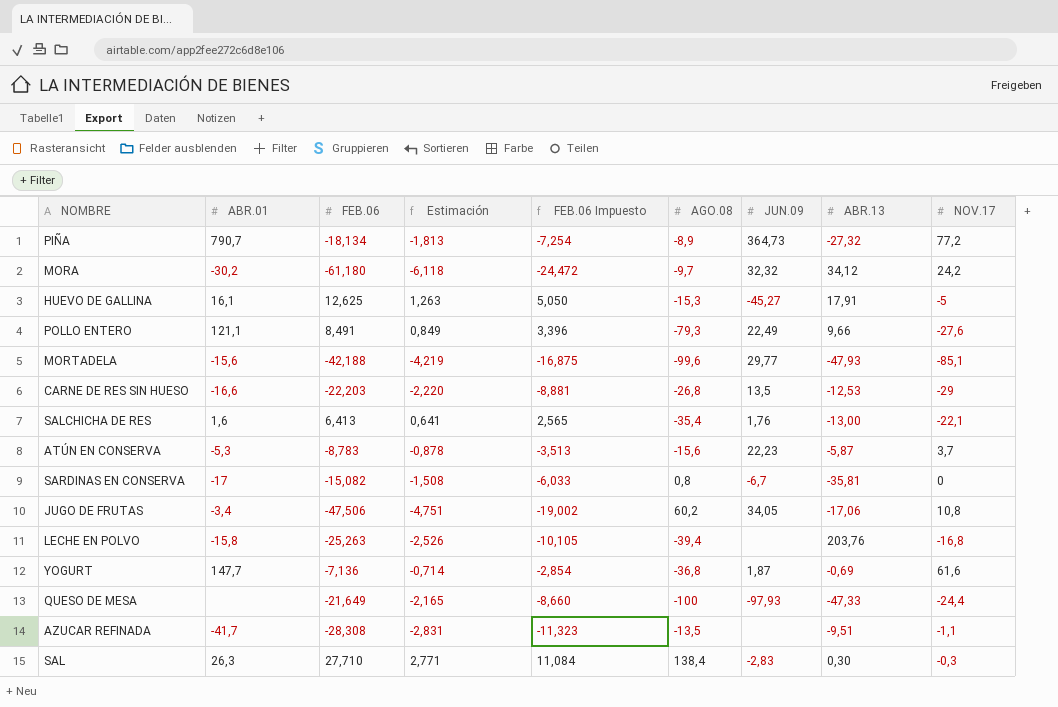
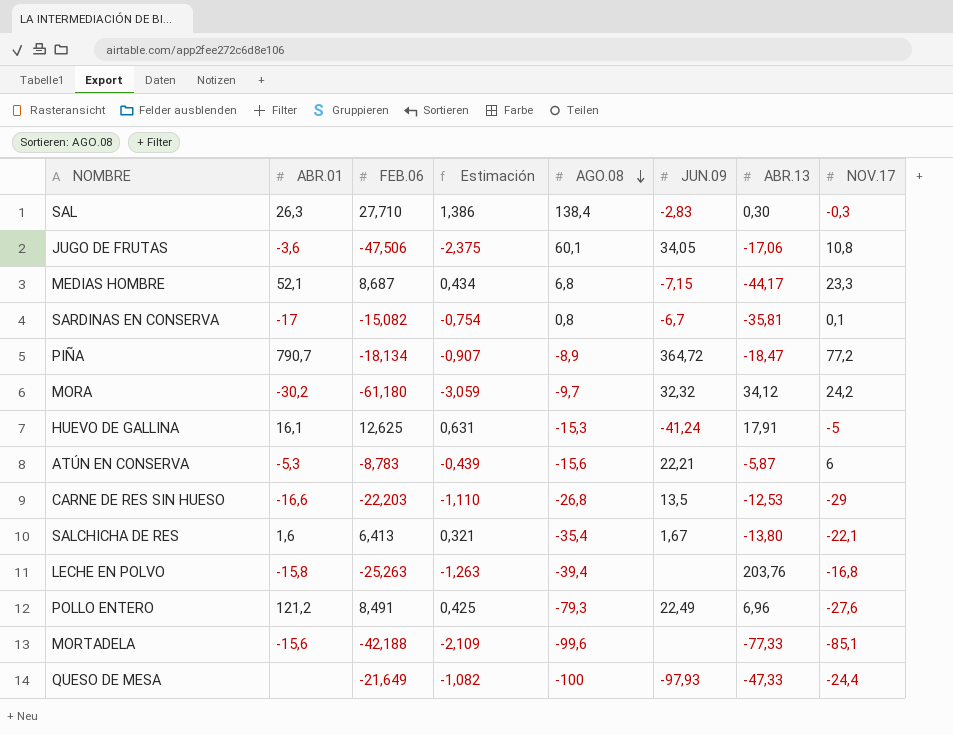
row order: none -> AGO.08 descending
column FEB.06 Impuesto | formula: [FEB.06] * 0,4 -> none
column Estimación | formula: [FEB.06] * 0,1 -> [FEB.06] * 0,05
row YOGURT: 147,7 | -7,136 | -0,714 | -2,854 | -36,8 | 1,87 | -0,69 | 61,6 -> none
row AZUCAR REFINADA: -41,7 | -28,308 | -2,831 | -11,323 | -13,5 | none | -9,51 | -1,1 -> none
JUGO DE FRUTAS | ABR.01: -3,4 -> -3,6
JUGO DE FRUTAS | AGO.08: 60,2 -> 60,1
row MEDIAS HOMBRE: none -> 52,1 | 8,687 | 0,434 | 6,8 | -7,15 | -44,17 | 23,3
SARDINAS EN CONSERVA | NOV.17: 0 -> 0,1
PIÑA | JUN.09: 364,73 -> 364,72
PIÑA | ABR.13: -27,32 -> -18,47
HUEVO DE GALLINA | JUN.09: -45,27 -> -41,24
ATÚN EN CONSERVA | JUN.09: 22,23 -> 22,21
ATÚN EN CONSERVA | NOV.17: 3,7 -> 6
SALCHICHA DE RES | JUN.09: 1,76 -> 1,67
SALCHICHA DE RES | ABR.13: -13,00 -> -13,80
POLLO ENTERO | ABR.01: 121,1 -> 121,2
POLLO ENTERO | ABR.13: 9,66 -> 6,96
MORTADELA | JUN.09: 29,77 -> none
MORTADELA | ABR.13: -47,93 -> -77,33

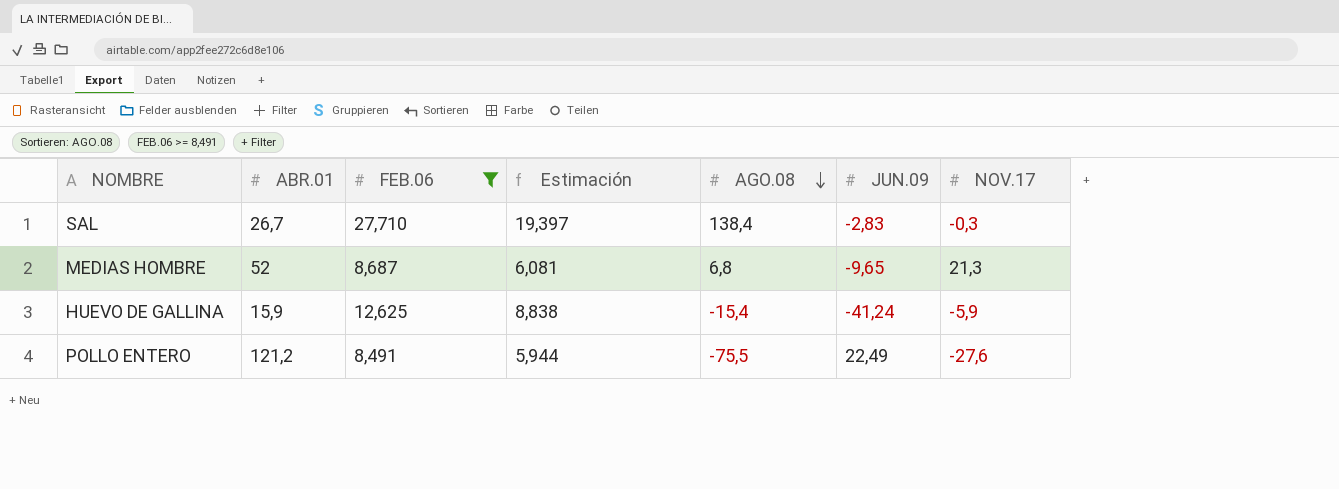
filter: none -> FEB.06 >= 8,491
column ABR.13 | position: 7 -> none
column Estimación | formula: [FEB.06] * 0,05 -> [FEB.06] * 0,7
SAL | ABR.01: 26,3 -> 26,7
MEDIAS HOMBRE | ABR.01: 52,1 -> 52
MEDIAS HOMBRE | JUN.09: -7,15 -> -9,65
MEDIAS HOMBRE | NOV.17: 23,3 -> 21,3
HUEVO DE GALLINA | ABR.01: 16,1 -> 15,9
HUEVO DE GALLINA | AGO.08: -15,3 -> -15,4
HUEVO DE GALLINA | NOV.17: -5 -> -5,9
POLLO ENTERO | AGO.08: -79,3 -> -75,5

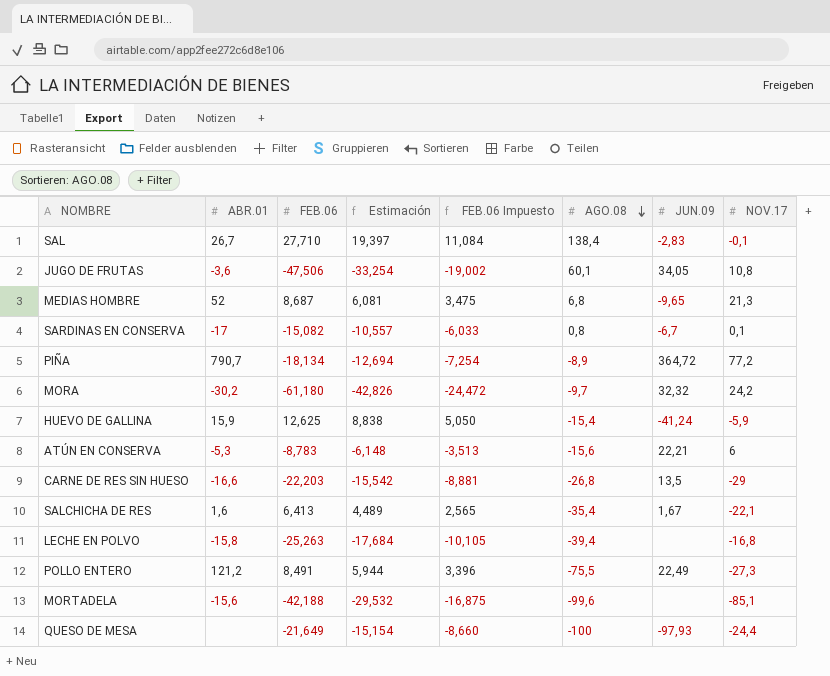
filter: FEB.06 >= 8,491 -> none
column FEB.06 Impuesto | formula: none -> [FEB.06] * 0,4
SAL | NOV.17: -0,3 -> -0,1
POLLO ENTERO | NOV.17: -27,6 -> -27,3

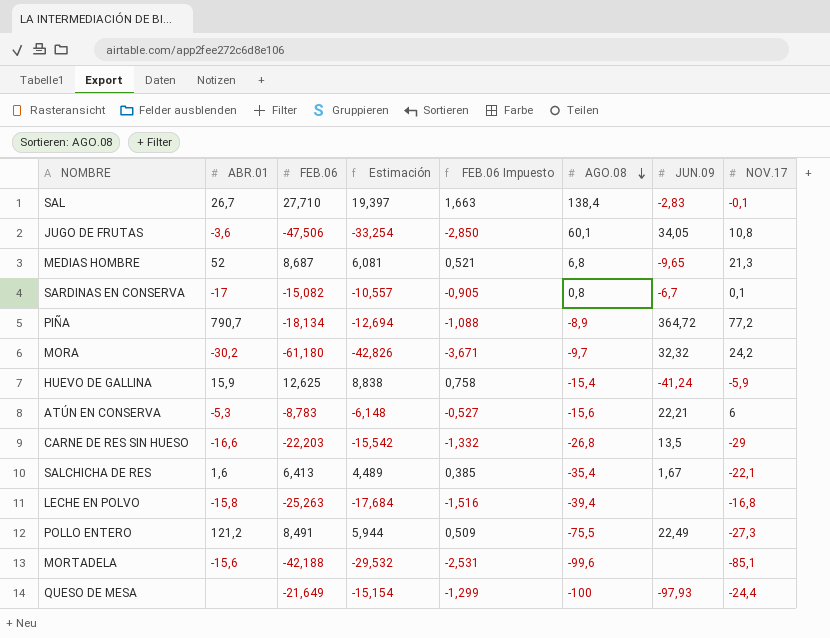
column FEB.06 Impuesto | formula: [FEB.06] * 0,4 -> [FEB.06] * 0,06

